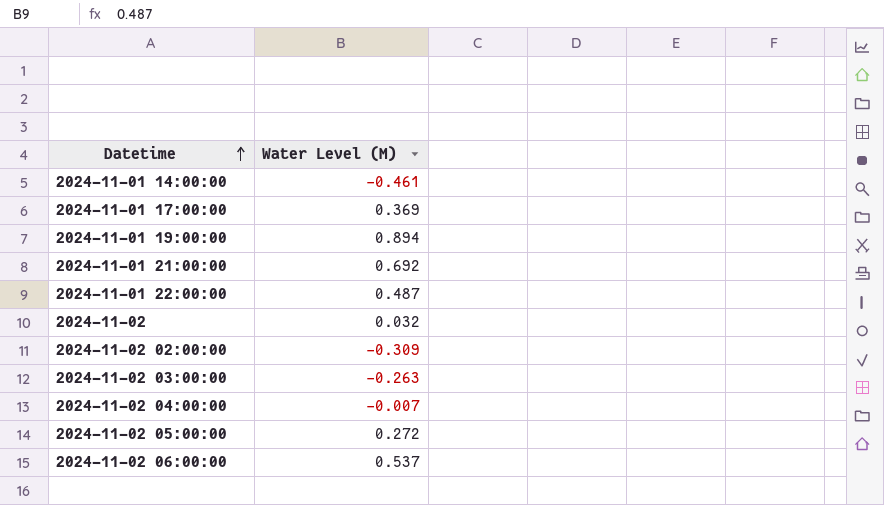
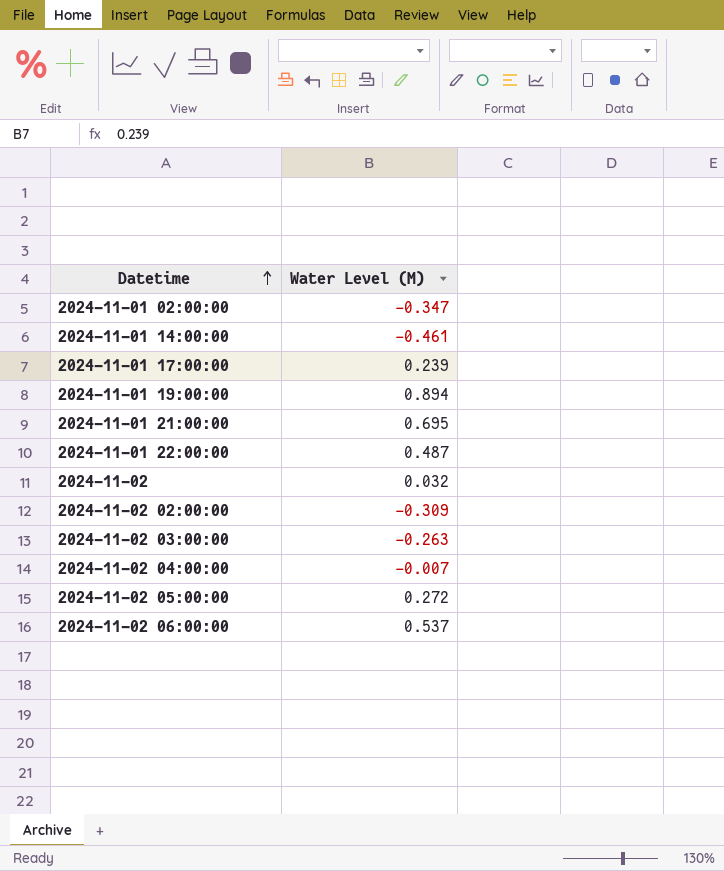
row 2024-11-01 02:00:00: none -> -0.347
2024-11-01 17:00:00 | Water Level (M): 0.369 -> 0.239
2024-11-01 21:00:00 | Water Level (M): 0.692 -> 0.695

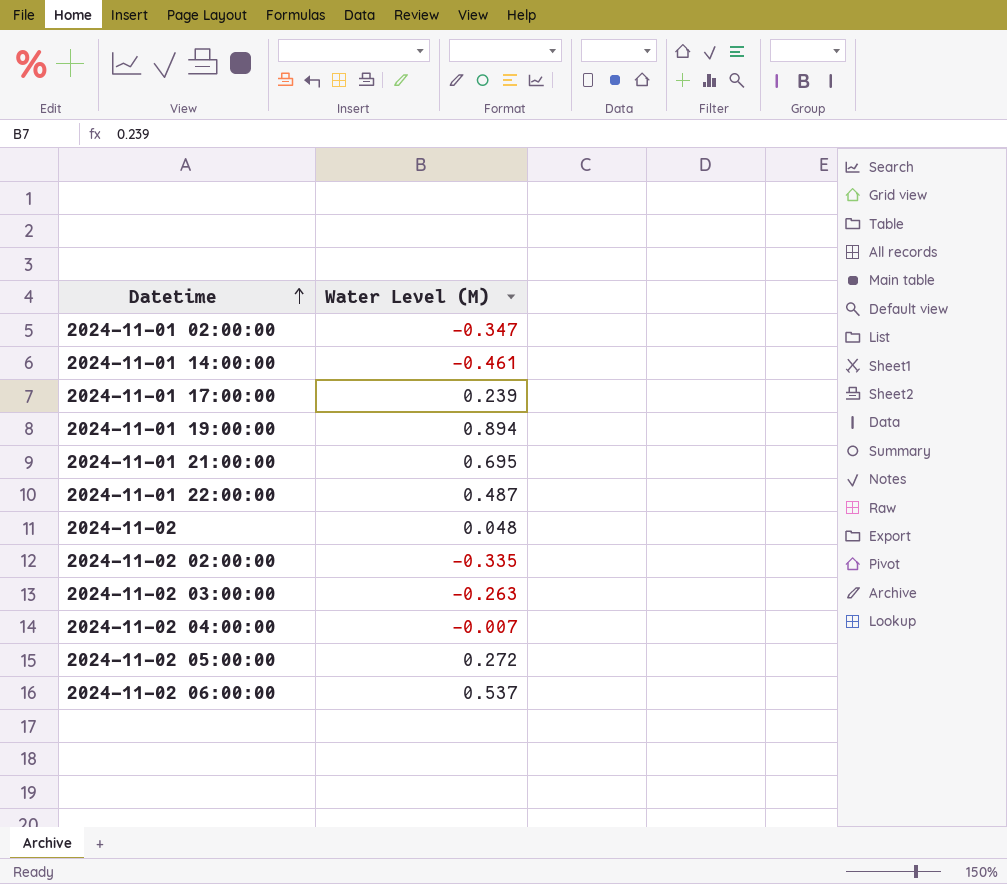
2024-11-02 | Water Level (M): 0.032 -> 0.048
2024-11-02 02:00:00 | Water Level (M): -0.309 -> -0.335

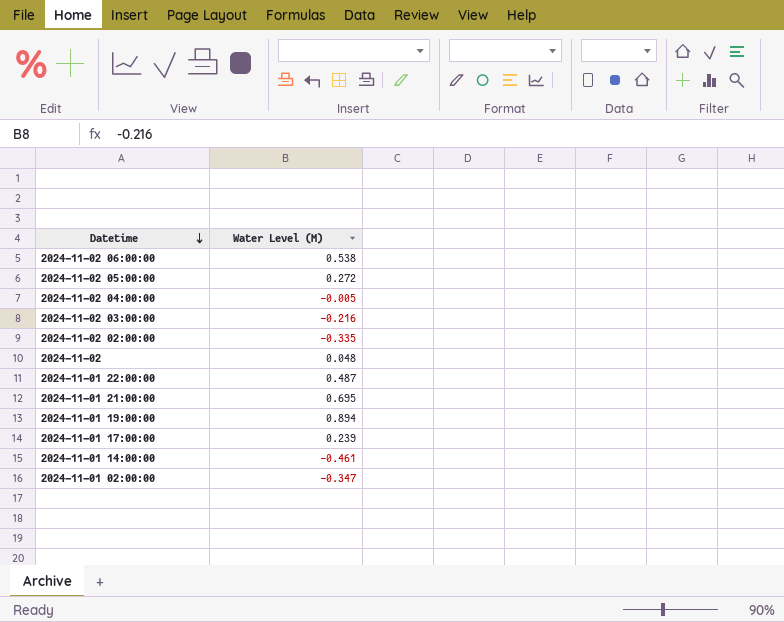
row order: Datetime ascending -> Datetime descending
2024-11-02 06:00:00 | Water Level (M): 0.537 -> 0.538
2024-11-02 04:00:00 | Water Level (M): -0.007 -> -0.005
2024-11-02 03:00:00 | Water Level (M): -0.263 -> -0.216

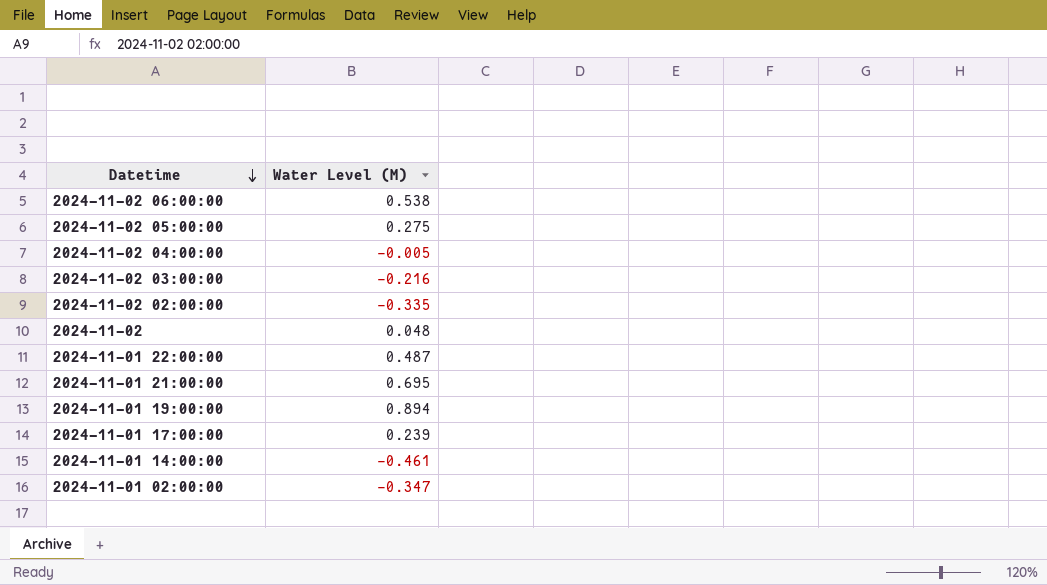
2024-11-02 05:00:00 | Water Level (M): 0.272 -> 0.275

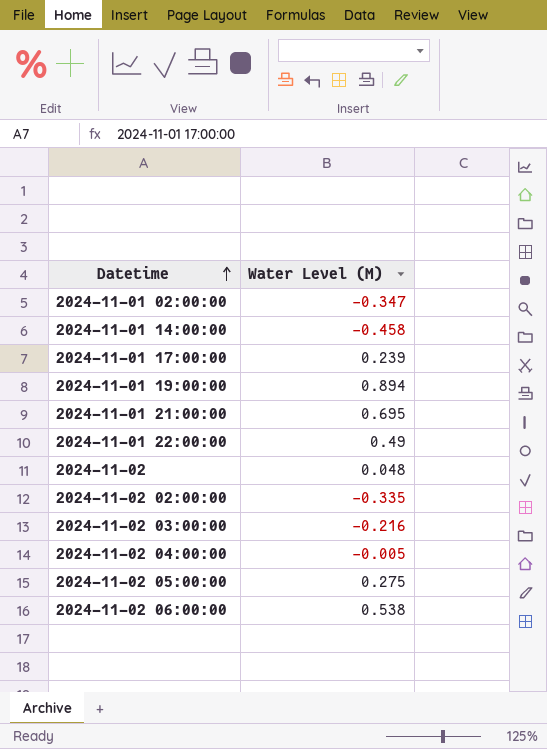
row order: Datetime descending -> Datetime ascending
2024-11-01 14:00:00 | Water Level (M): -0.461 -> -0.458
2024-11-01 22:00:00 | Water Level (M): 0.487 -> 0.49

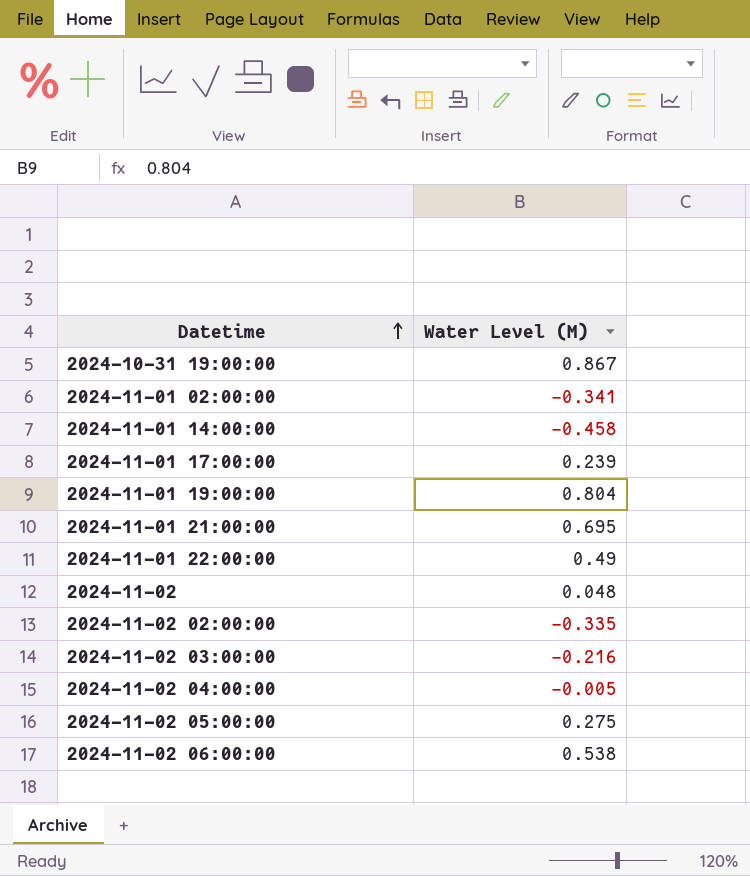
row 2024-10-31 19:00:00: none -> 0.867
2024-11-01 02:00:00 | Water Level (M): -0.347 -> -0.341
2024-11-01 19:00:00 | Water Level (M): 0.894 -> 0.804

